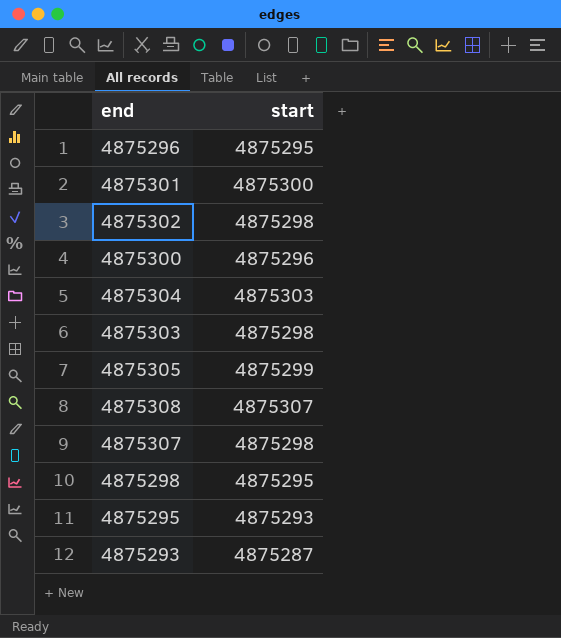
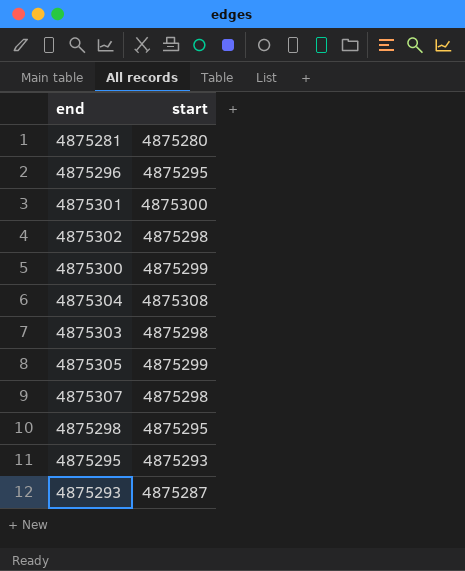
row 4875308: 4875307 -> none
row 4875281: none -> 4875280
4875300 | start: 4875296 -> 4875299
4875304 | start: 4875303 -> 4875308

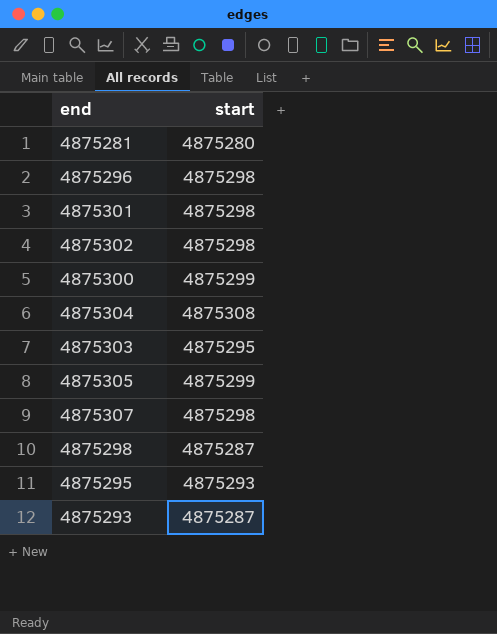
4875296 | start: 4875295 -> 4875298
4875301 | start: 4875300 -> 4875298
4875303 | start: 4875298 -> 4875295
4875298 | start: 4875295 -> 4875287

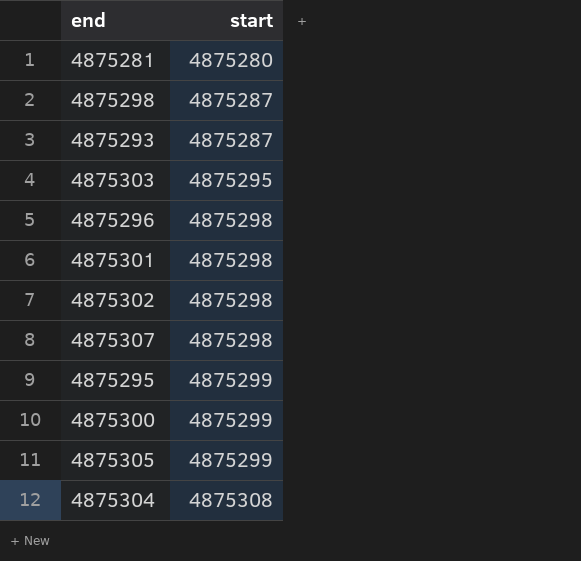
row order: none -> start ascending
4875295 | start: 4875293 -> 4875299

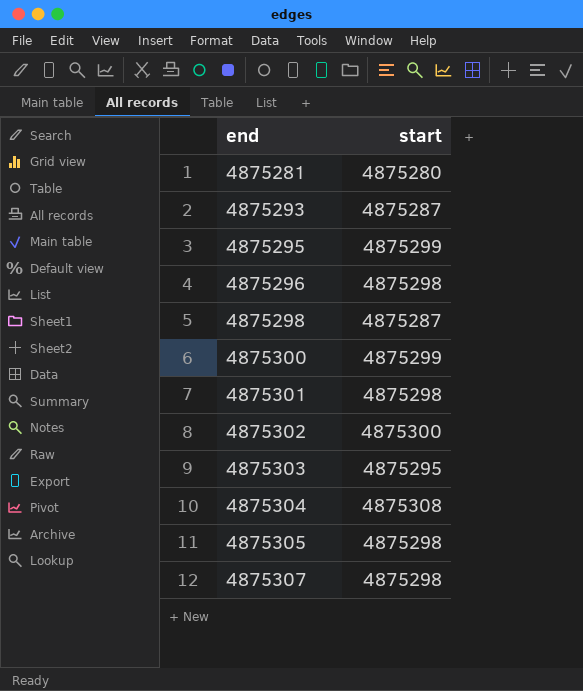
row order: start ascending -> end ascending
4875302 | start: 4875298 -> 4875300
4875305 | start: 4875299 -> 4875298

